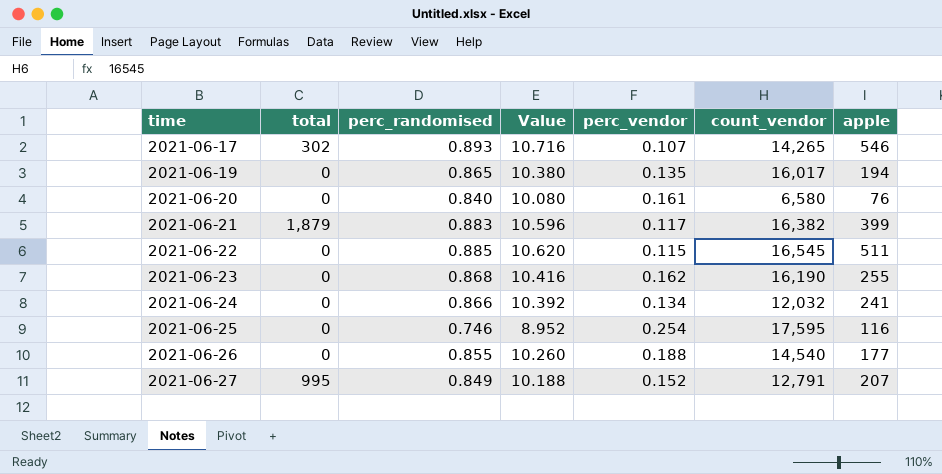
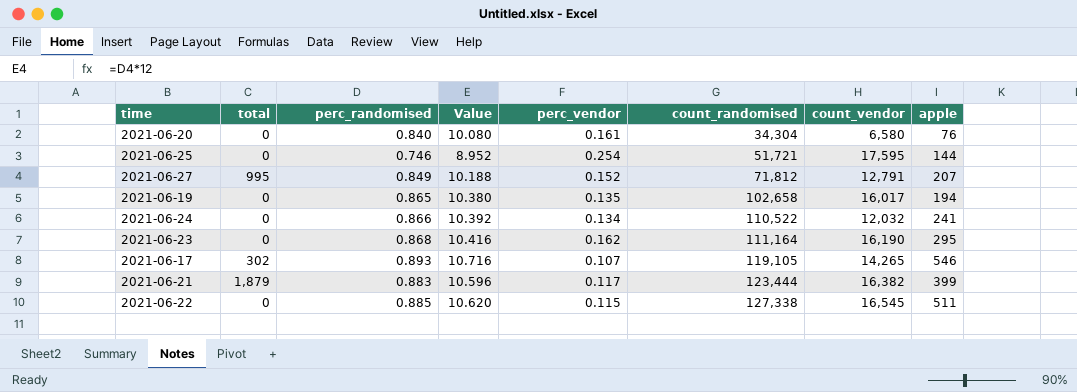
row order: time ascending -> count_randomised ascending
column count_randomised | position: none -> 6
row 2021-06-26: 0 | 0.855 | 10.260 | 0.188 | 14,540 | 177 -> none
2021-06-25 | apple: 116 -> 144
2021-06-23 | apple: 255 -> 295

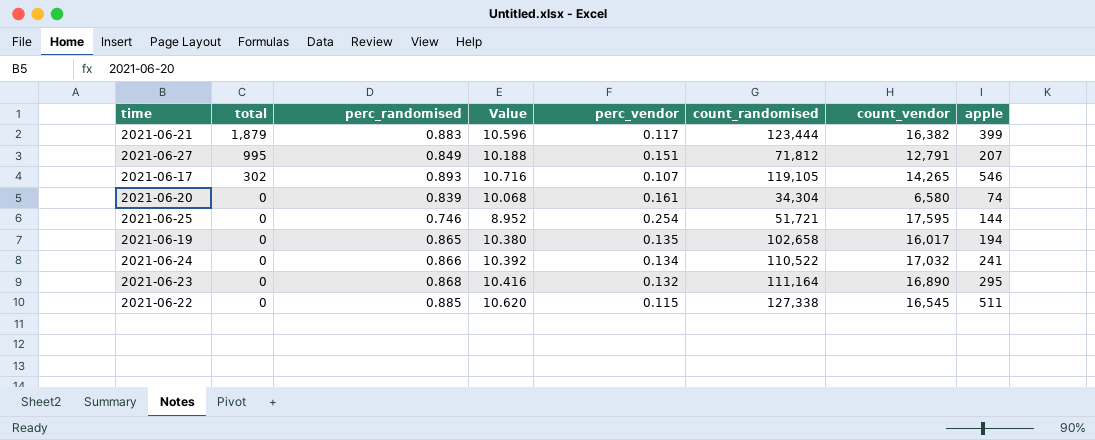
row order: count_randomised ascending -> total descending
2021-06-27 | perc_vendor: 0.152 -> 0.151
2021-06-20 | perc_randomised: 0.840 -> 0.839
2021-06-20 | Value: 10.080 -> 10.068
2021-06-20 | apple: 76 -> 74
2021-06-24 | count_vendor: 12,032 -> 17,032
2021-06-23 | perc_vendor: 0.162 -> 0.132
2021-06-23 | count_vendor: 16,190 -> 16,890

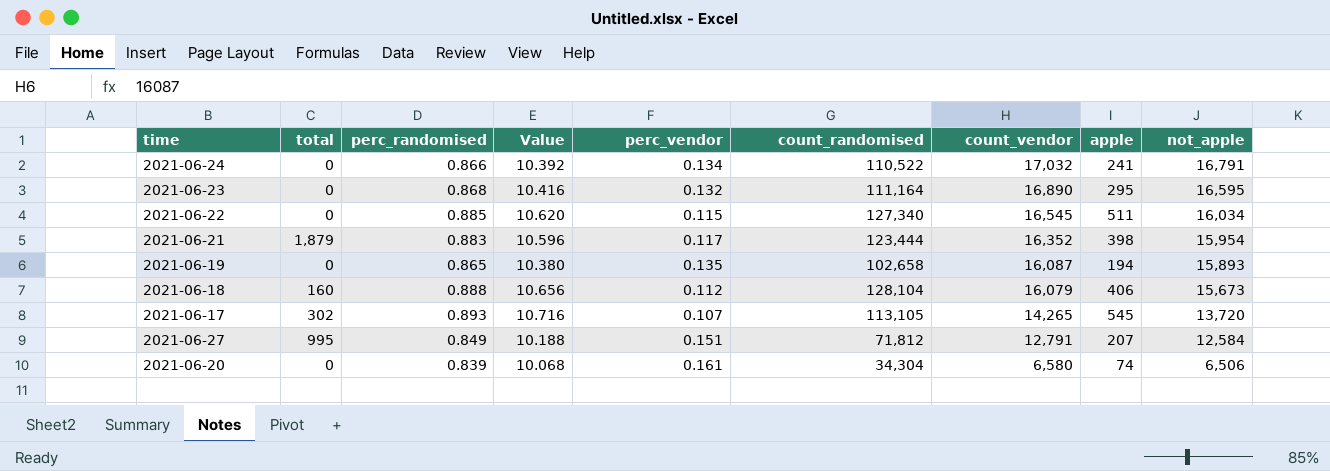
row order: total descending -> count_vendor descending
column not_apple | formula: none -> [count_vendor] - [apple]
row 2021-06-25: 0 | 0.746 | 8.952 | 0.254 | 51,721 | 17,595 | 144 -> none
2021-06-22 | count_randomised: 127,338 -> 127,340
2021-06-21 | count_vendor: 16,382 -> 16,352
2021-06-21 | apple: 399 -> 398
2021-06-19 | count_vendor: 16,017 -> 16,087
row 2021-06-18: none -> 160 | 0.888 | 10.656 | 0.112 | 128,104 | 16,079 | 406 | 15,673
2021-06-17 | count_randomised: 119,105 -> 113,105
2021-06-17 | apple: 546 -> 545

